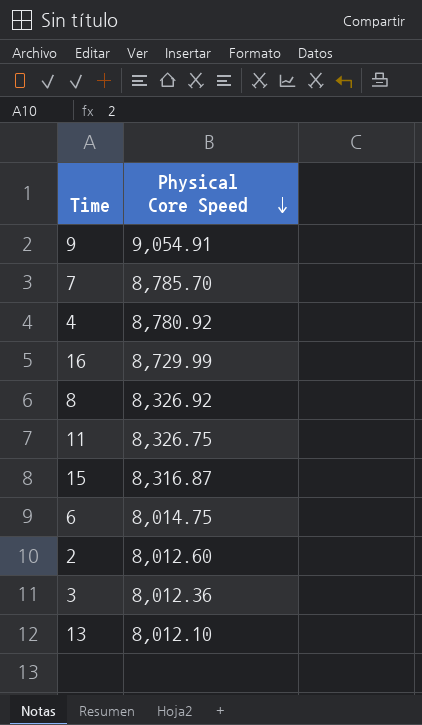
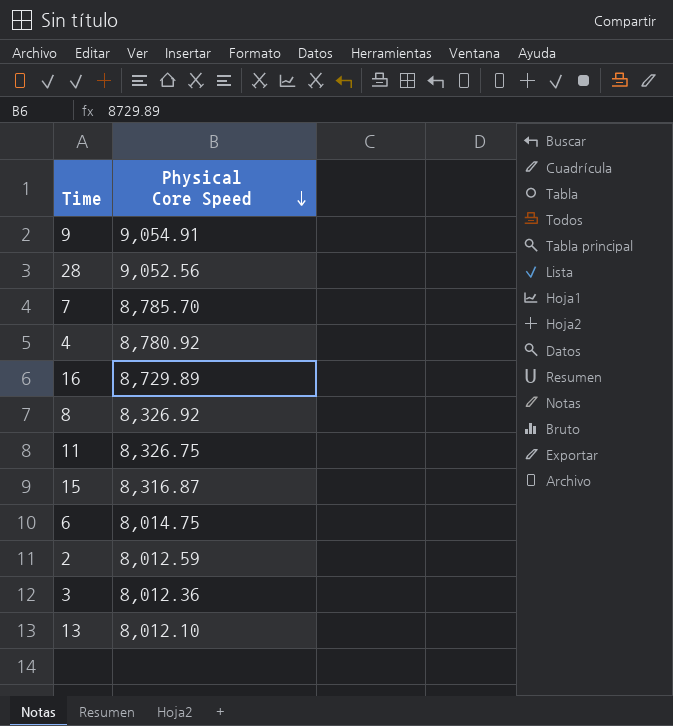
row 28: none -> 9,052.56
16 | Physical Core Speed: 8,729.99 -> 8,729.89
2 | Physical Core Speed: 8,012.60 -> 8,012.59

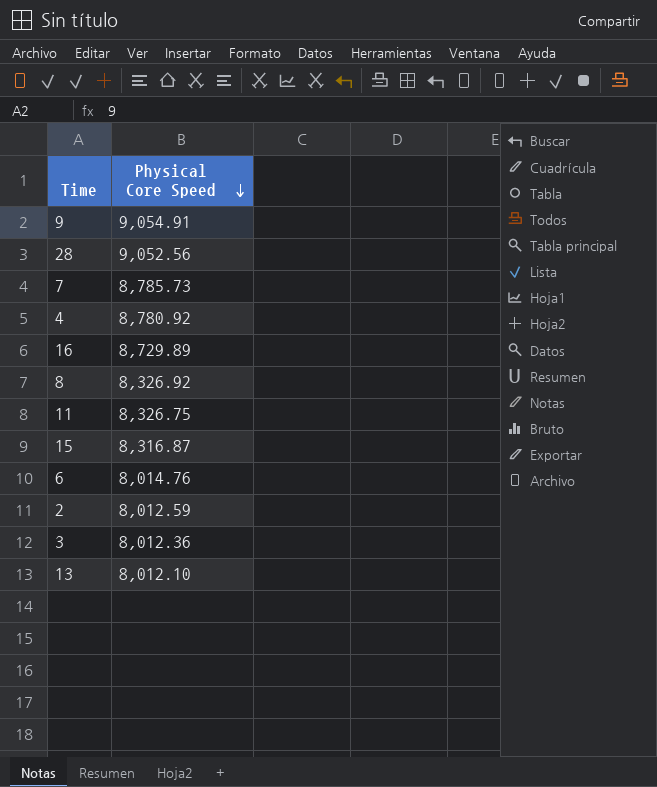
7 | Physical Core Speed: 8,785.70 -> 8,785.73
6 | Physical Core Speed: 8,014.75 -> 8,014.76

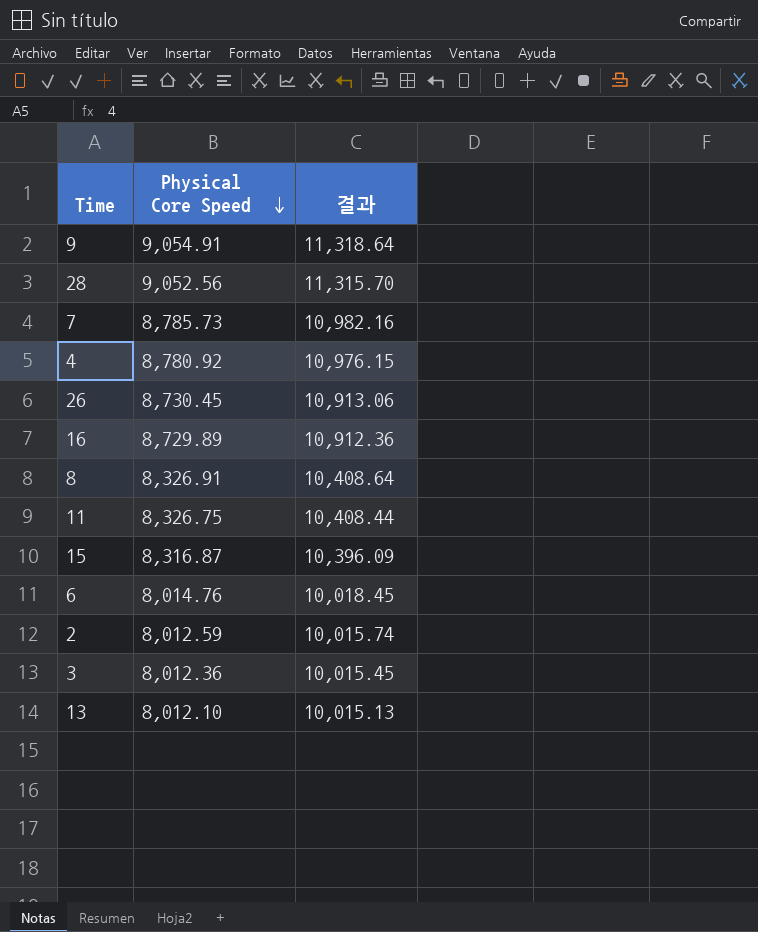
column 결과 | formula: none -> [Physical Core Speed] * 1.25
row 26: none -> 8,730.45 | 10,913.06
8 | Physical Core Speed: 8,326.92 -> 8,326.91

